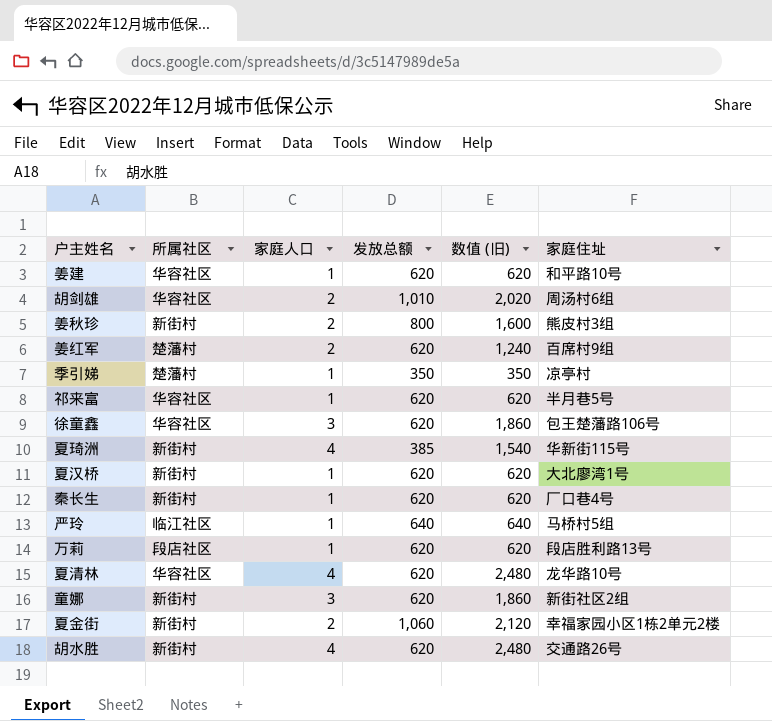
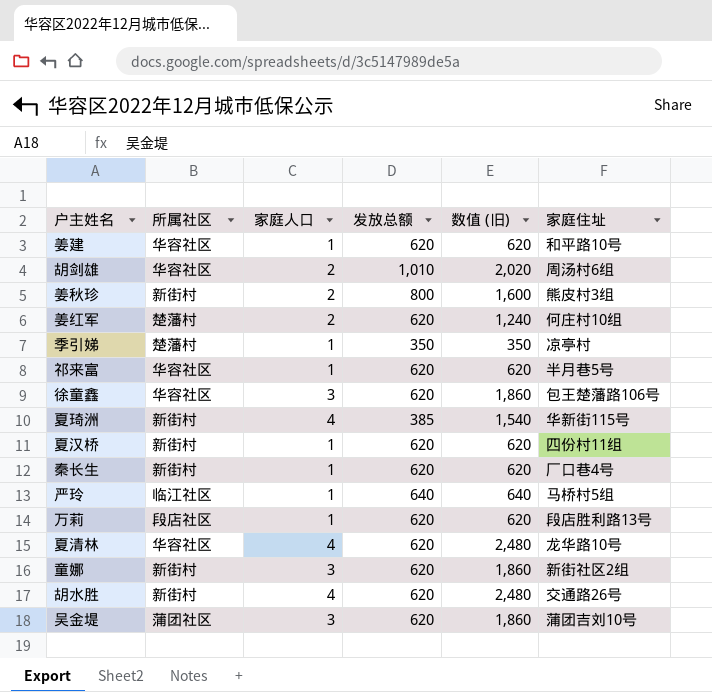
row 夏金街: 新街村 | 2 | 1,060 | 2,120 | 幸福家园小区1栋2单元2楼 -> none
姜红军 | 家庭住址: 百席村9组 -> 何庄村10组
夏汉桥 | 家庭住址: 大北廖湾1号 -> 四份村11组
row 吴金堤: none -> 蒲团社区 | 3 | 620 | 1,860 | 蒲团吉刘10号

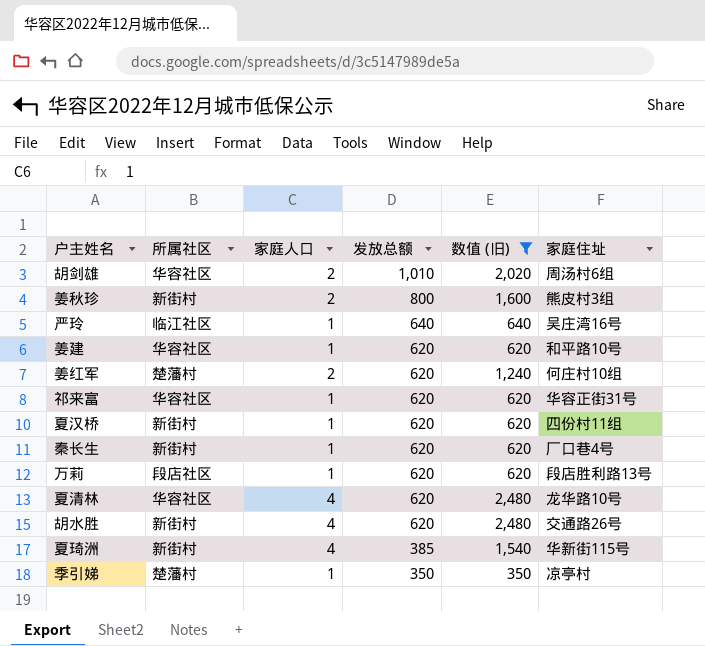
filter: none -> 数值 (旧) != 1,860
row order: none -> 发放总额 descending
严玲 | 家庭住址: 马桥村5组 -> 吴庄湾16号
祁来富 | 家庭住址: 半月巷5号 -> 华容正街31号

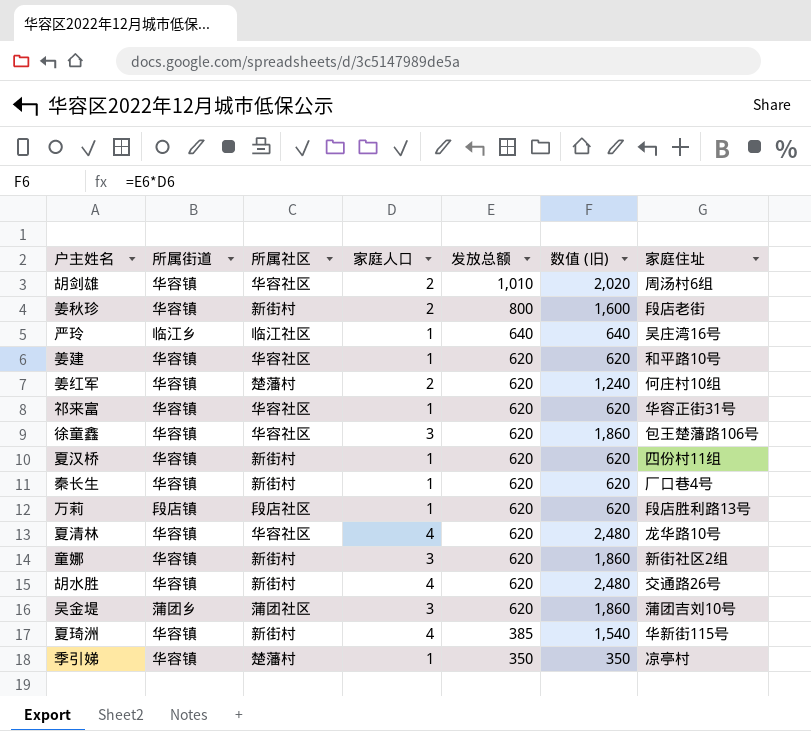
filter: 数值 (旧) != 1,860 -> none
column 所属街道 | position: none -> 2
姜秋珍 | 家庭住址: 熊皮村3组 -> 段店老街

